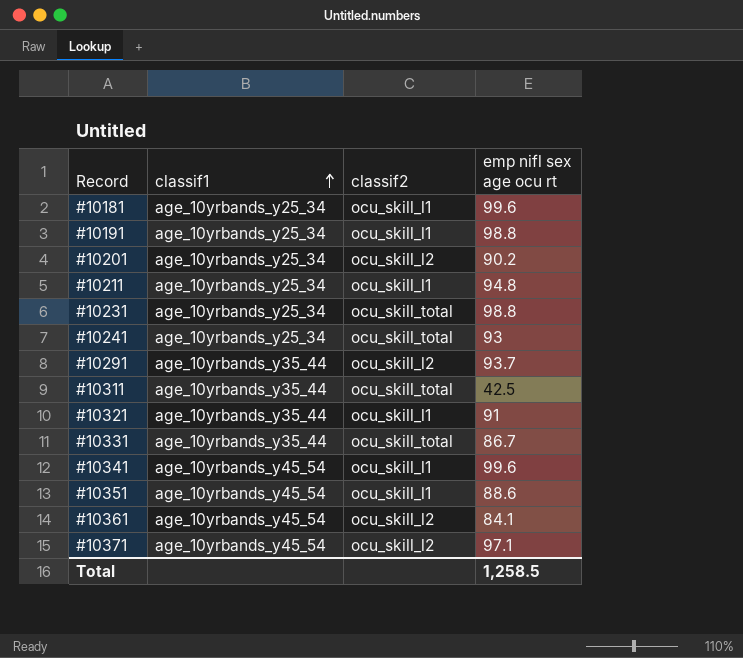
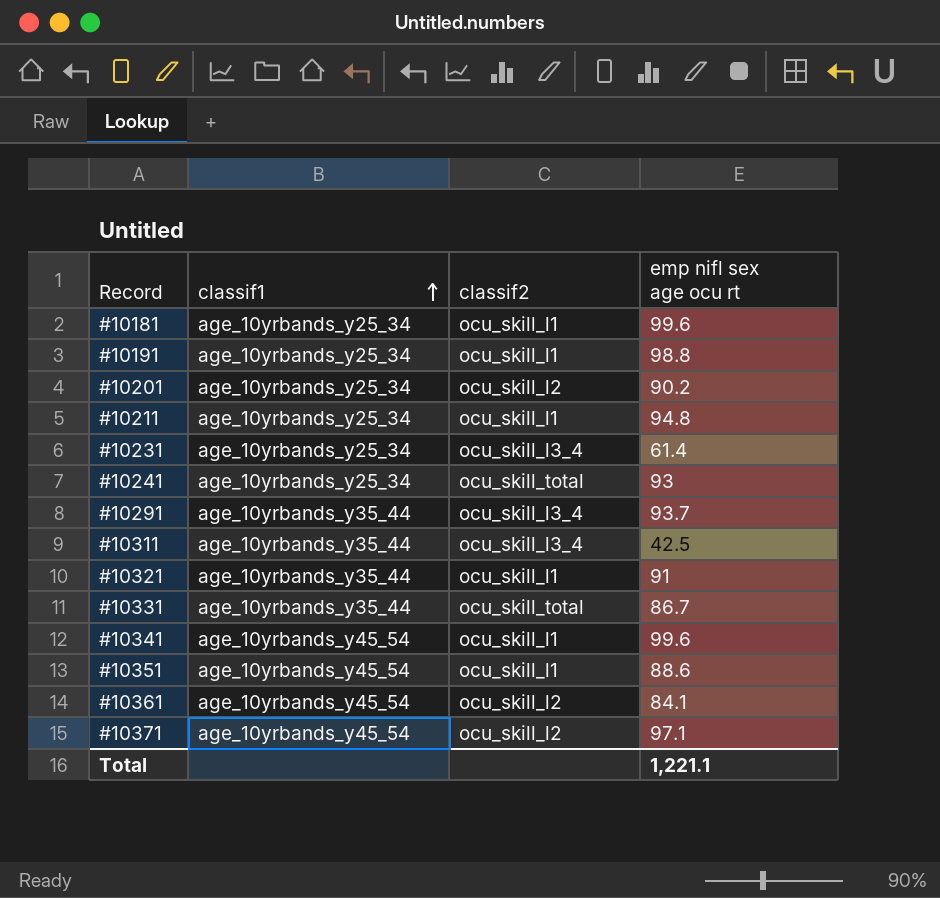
#10231 | classif2: ocu_skill_total -> ocu_skill_l3_4
#10231 | emp nifl sex age ocu rt: 98.8 -> 61.4
#10291 | classif2: ocu_skill_l2 -> ocu_skill_l3_4
#10311 | classif2: ocu_skill_total -> ocu_skill_l3_4
Total | emp nifl sex age ocu rt: 1,258.5 -> 1,221.1

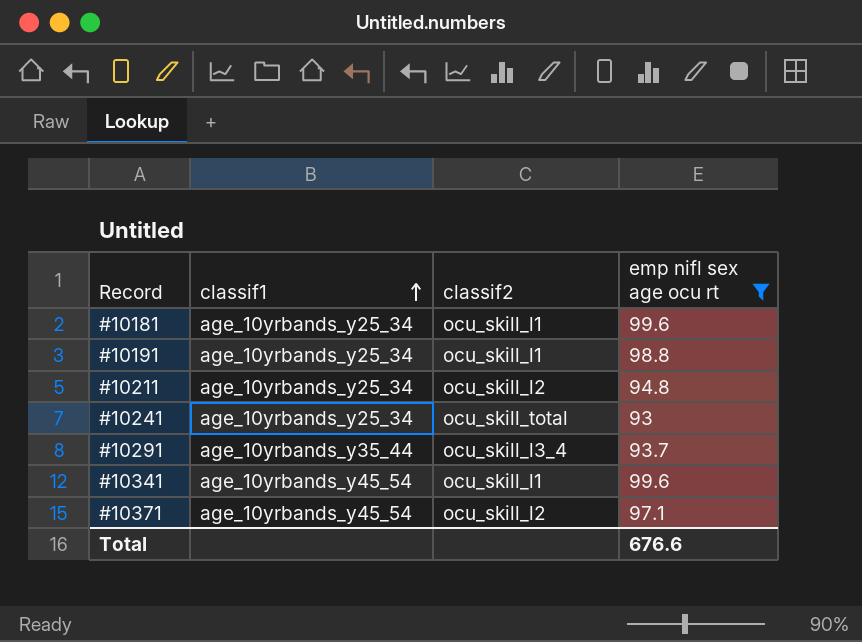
filter: none -> emp nifl sex age ocu rt >= 93
#10211 | classif2: ocu_skill_l1 -> ocu_skill_l2
Total | emp nifl sex age ocu rt: 1,221.1 -> 676.6

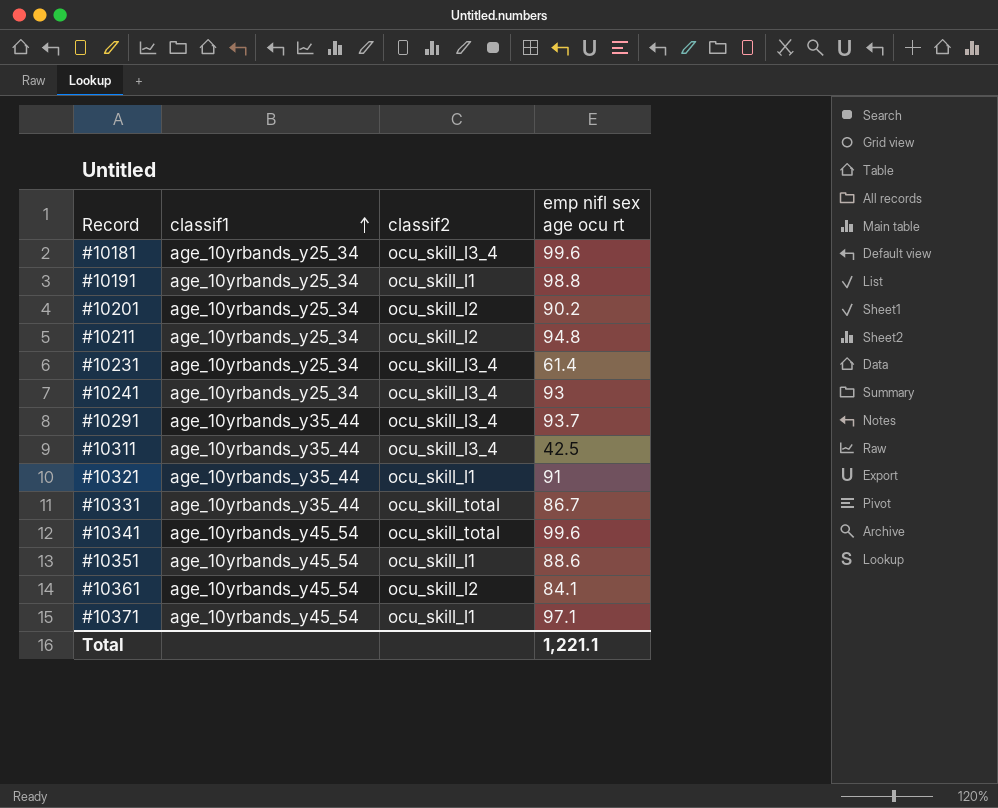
filter: emp nifl sex age ocu rt >= 93 -> none
#10181 | classif2: ocu_skill_l1 -> ocu_skill_l3_4
#10241 | classif2: ocu_skill_total -> ocu_skill_l3_4
#10341 | classif2: ocu_skill_l1 -> ocu_skill_total
#10371 | classif2: ocu_skill_l2 -> ocu_skill_l1
Total | emp nifl sex age ocu rt: 676.6 -> 1,221.1

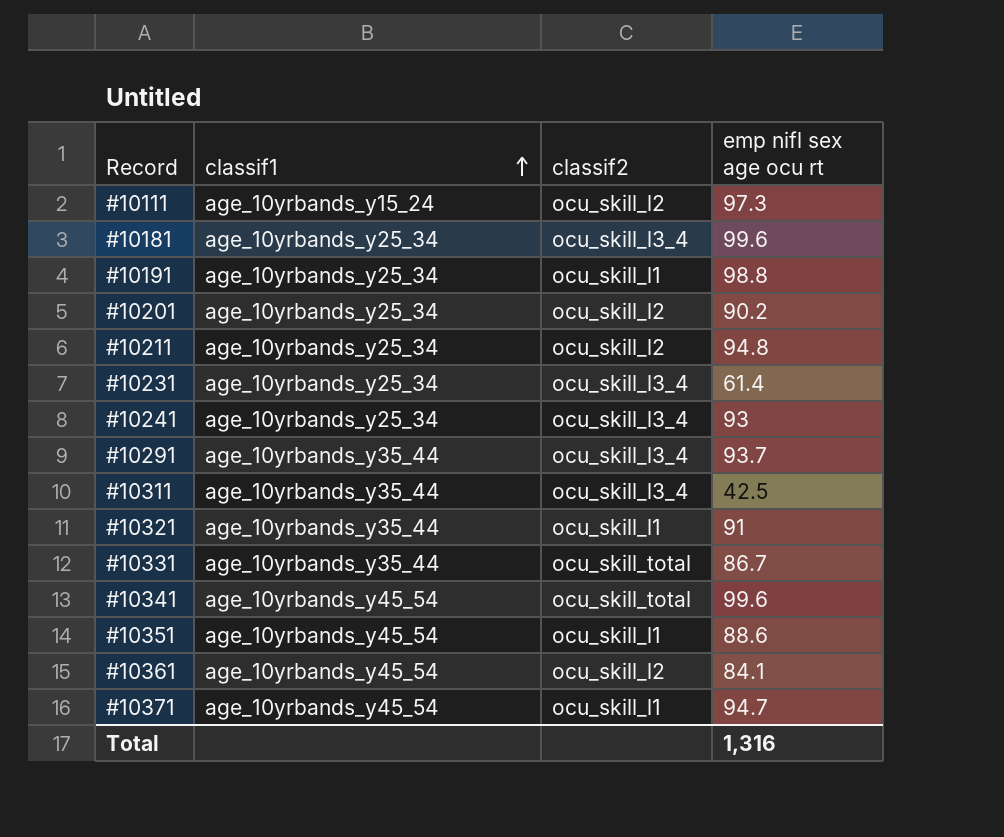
row #10111: none -> age_10yrbands_y15_24 | ocu_skill_l2 | 97.3
#10371 | emp nifl sex age ocu rt: 97.1 -> 94.7
Total | emp nifl sex age ocu rt: 1,221.1 -> 1,316

